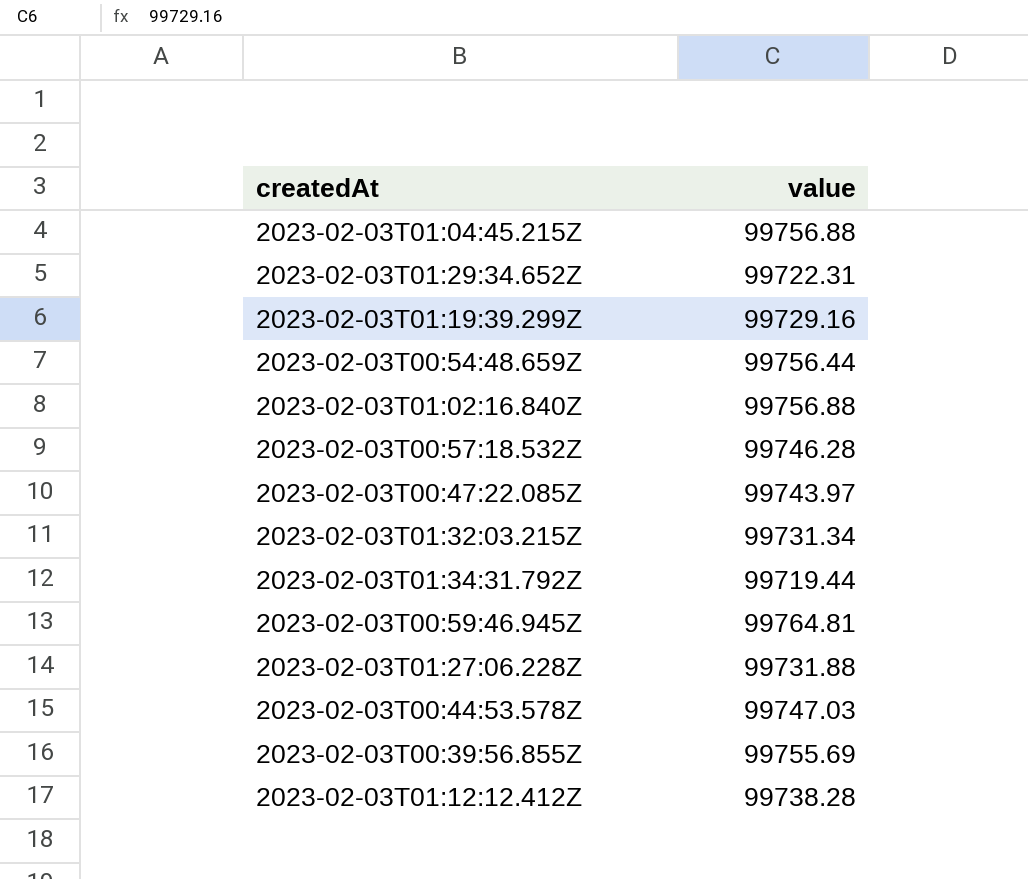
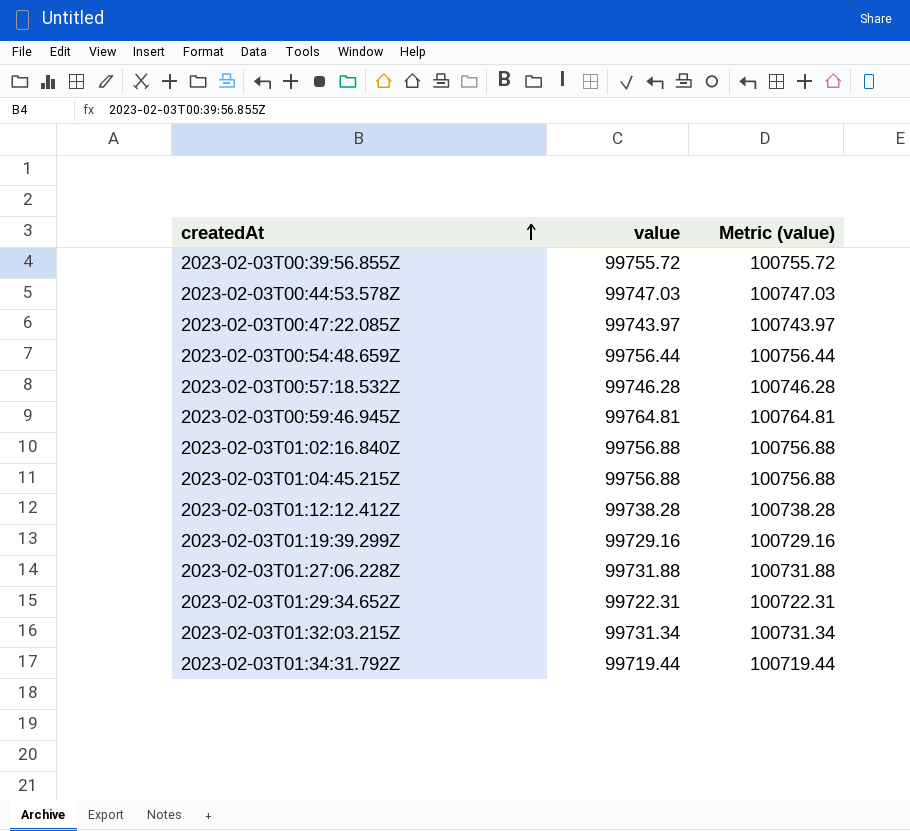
row order: none -> createdAt ascending
column Metric (value) | formula: none -> [value] + 1000
2023-02-03T00:39:56.855Z | value: 99755.69 -> 99755.72

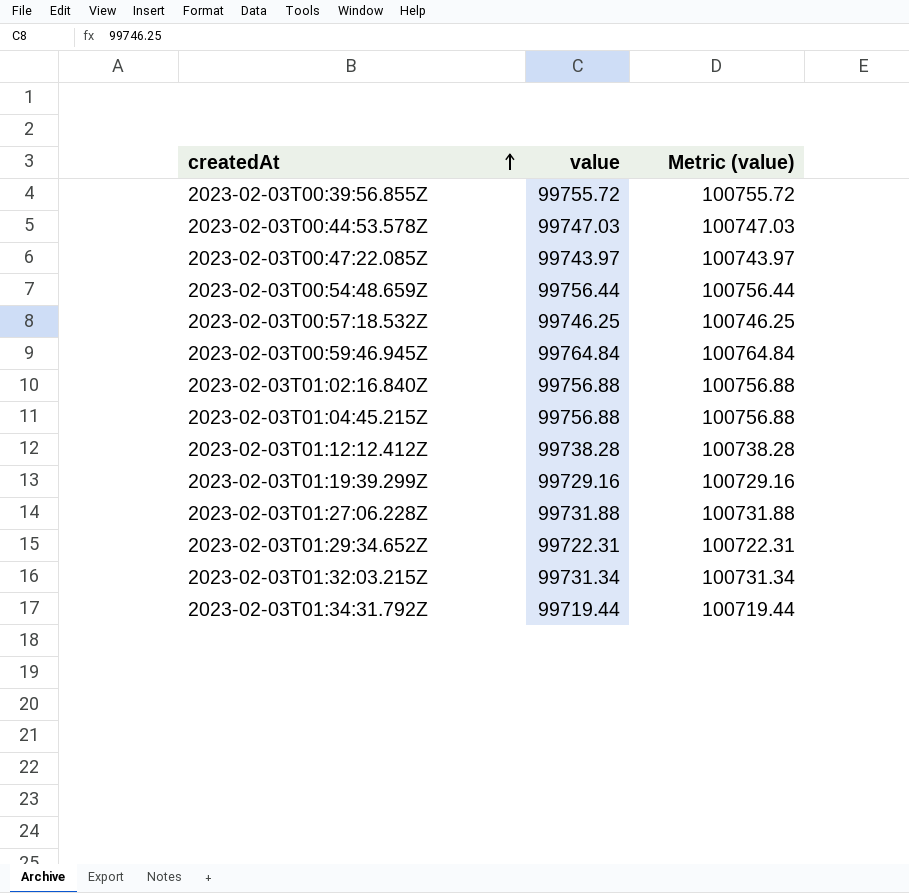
2023-02-03T00:57:18.532Z | value: 99746.28 -> 99746.25
2023-02-03T00:57:18.532Z | Metric (value): 100746.28 -> 100746.25
2023-02-03T00:59:46.945Z | value: 99764.81 -> 99764.84
2023-02-03T00:59:46.945Z | Metric (value): 100764.81 -> 100764.84

